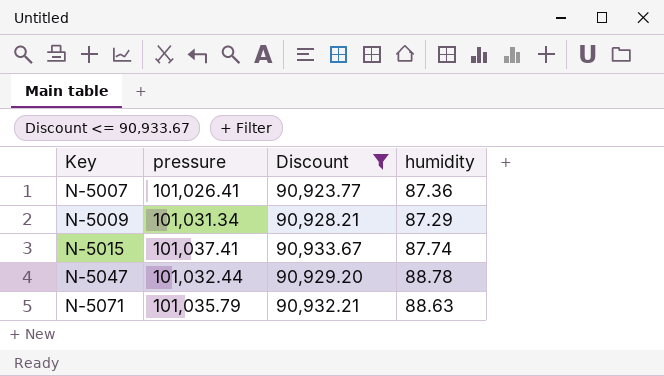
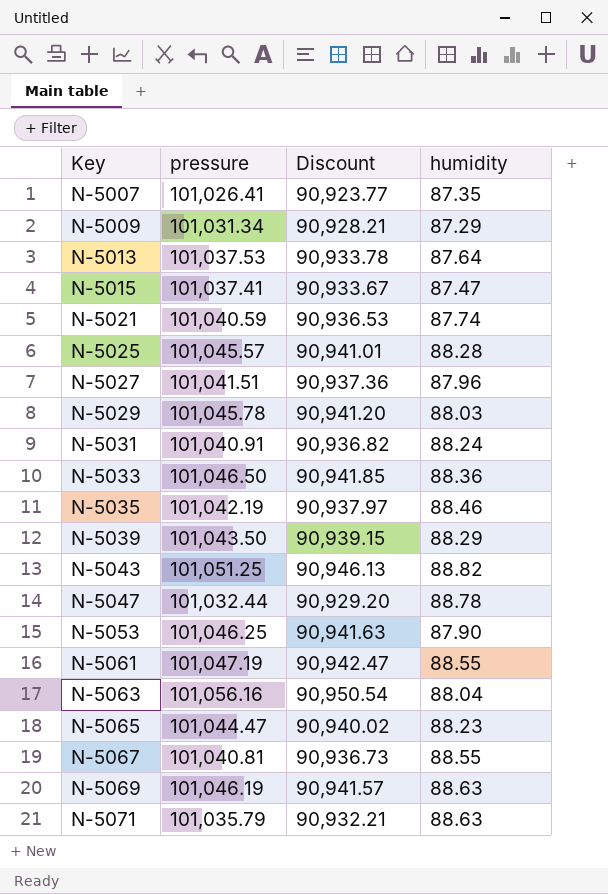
filter: Discount <= 90,933.67 -> none
N-5007 | humidity: 87.36 -> 87.35
N-5015 | humidity: 87.74 -> 87.47

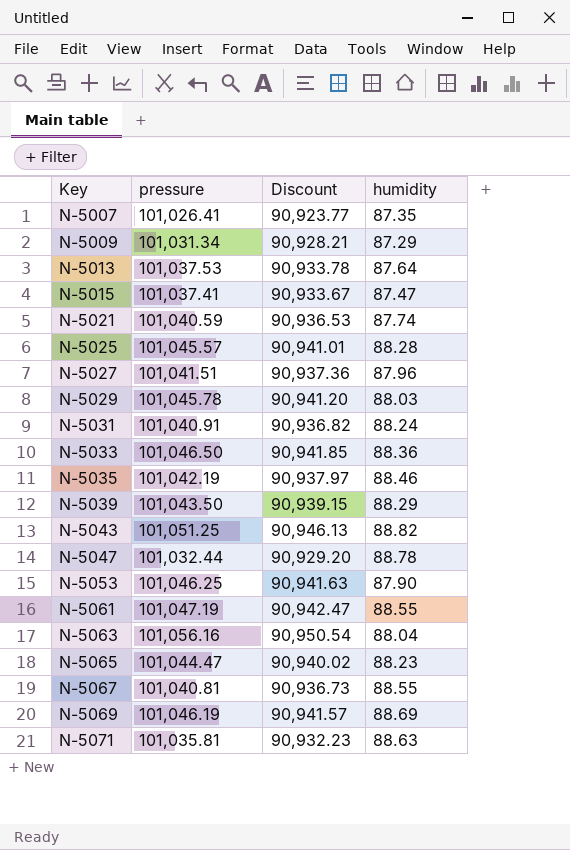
N-5069 | humidity: 88.63 -> 88.69
N-5071 | pressure: 101,035.79 -> 101,035.81
N-5071 | Discount: 90,932.21 -> 90,932.23

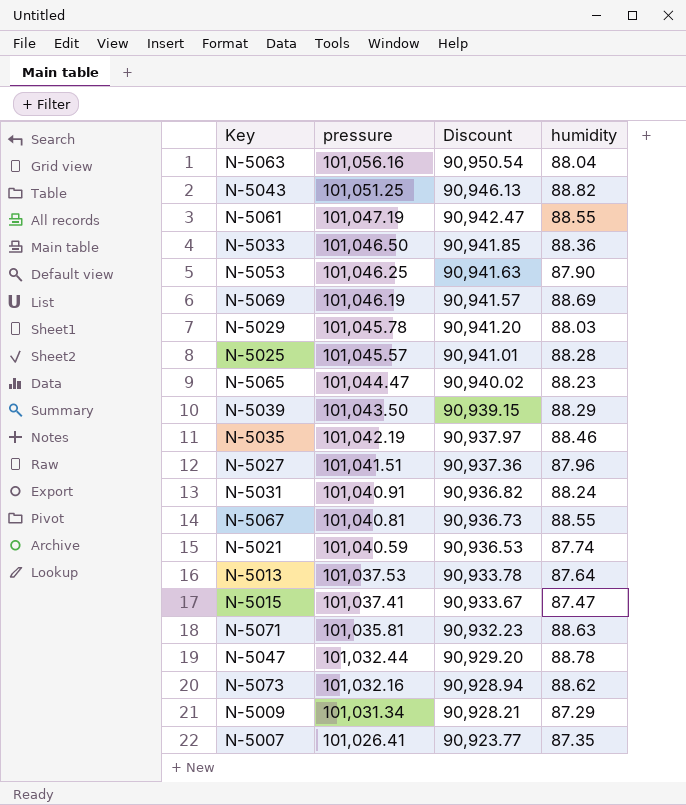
row order: Key ascending -> pressure descending
row N-5073: none -> 101,032.16 | 90,928.94 | 88.62

